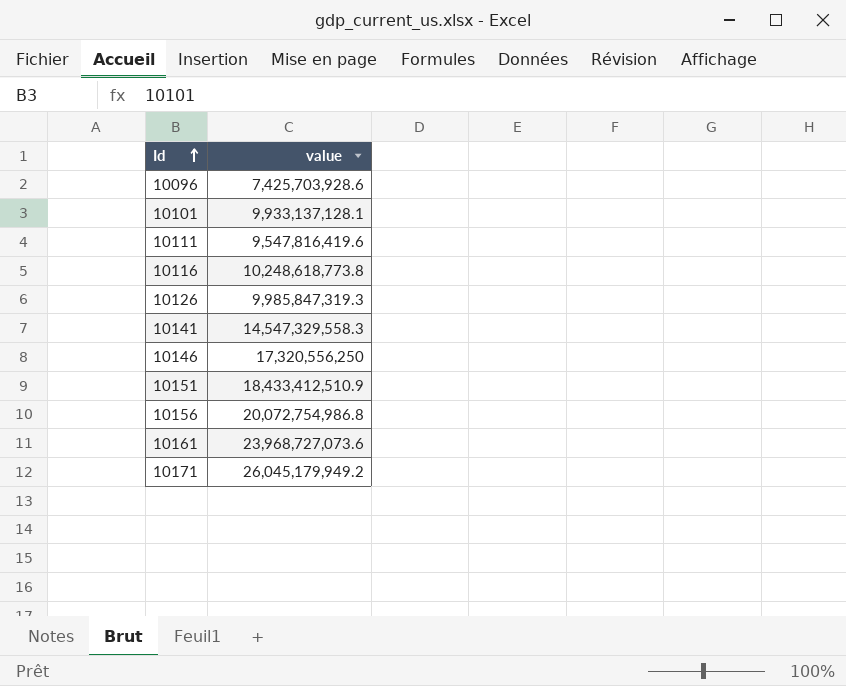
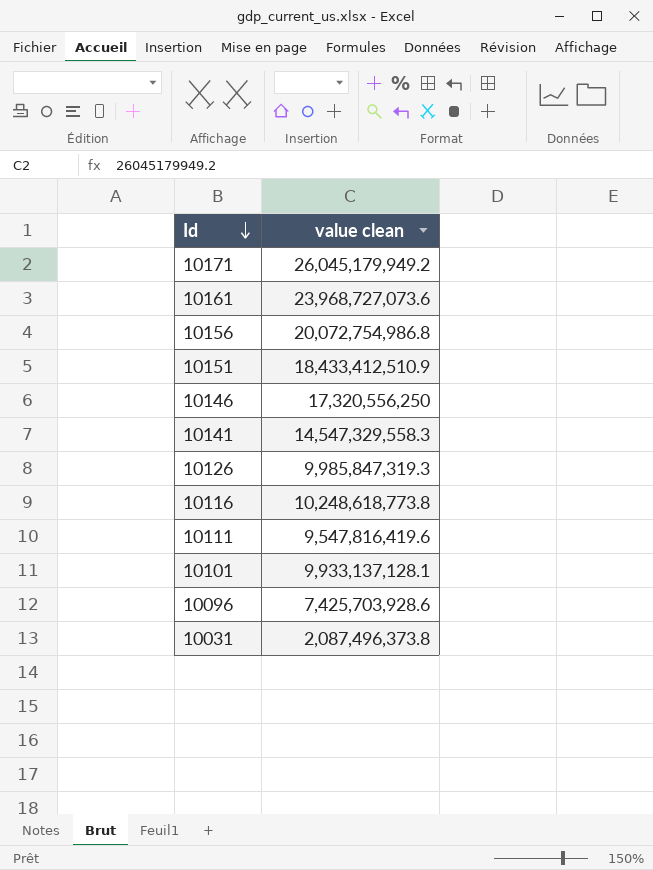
row order: Id ascending -> Id descending
column name: value -> value clean
row 10031: none -> 2,087,496,373.8

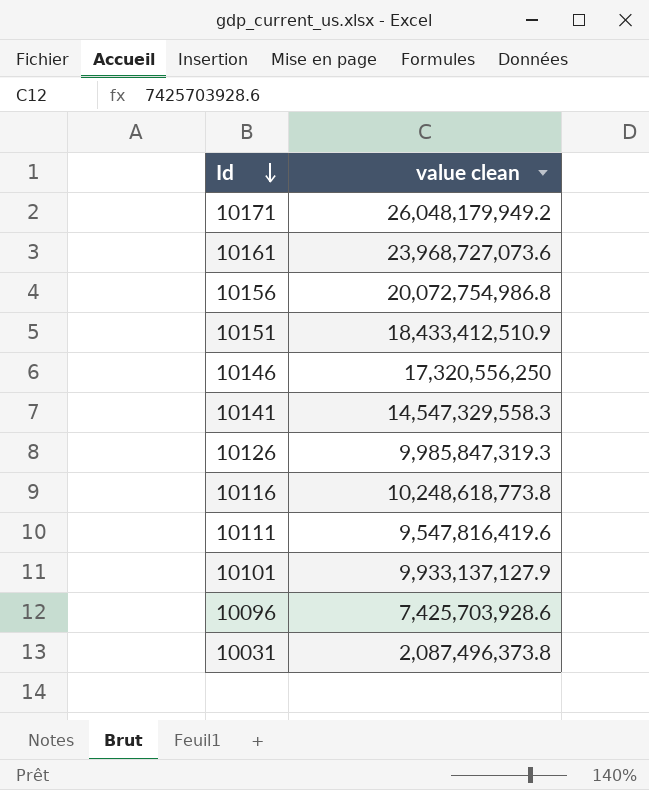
10171 | value clean: 26,045,179,949.2 -> 26,048,179,949.2
10101 | value clean: 9,933,137,128.1 -> 9,933,137,127.9

